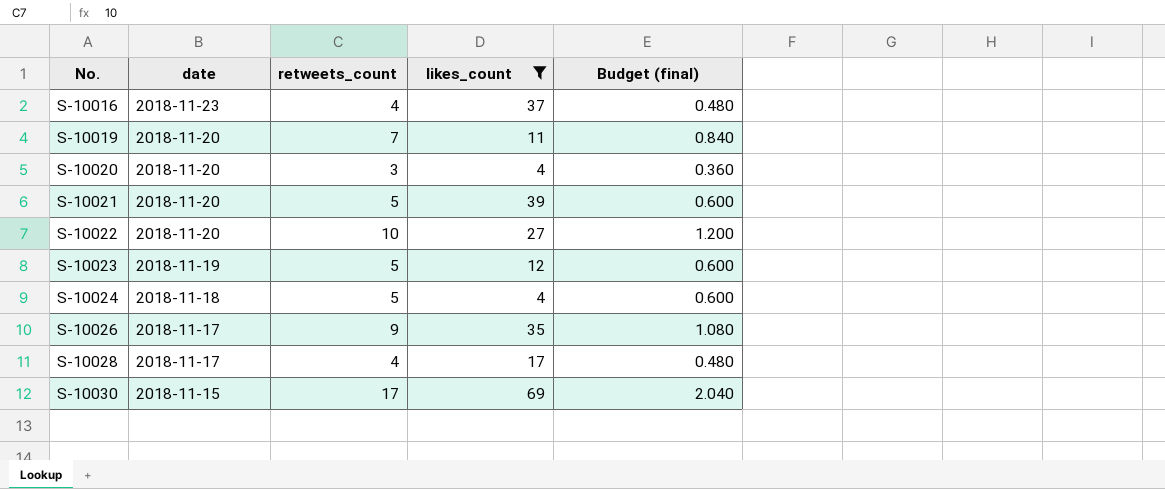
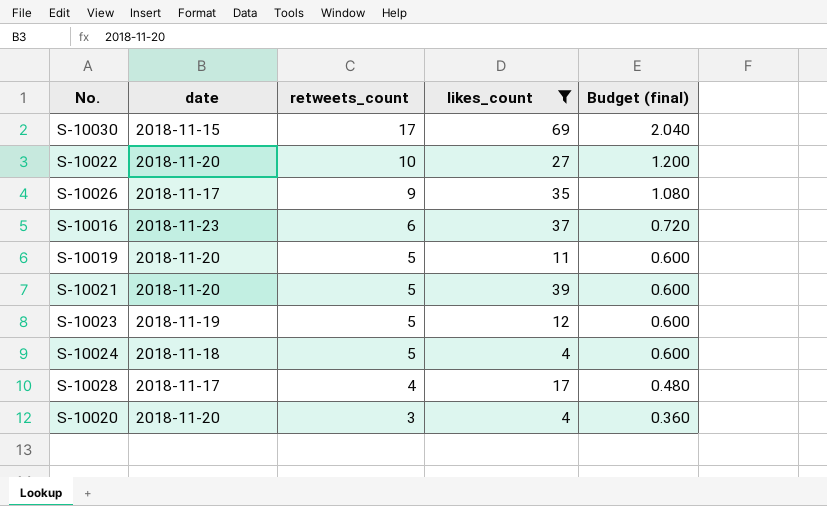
row order: No. ascending -> retweets_count descending
S-10016 | retweets_count: 4 -> 6
S-10016 | Budget (final): 0.480 -> 0.720
S-10019 | retweets_count: 7 -> 5
S-10019 | Budget (final): 0.840 -> 0.600

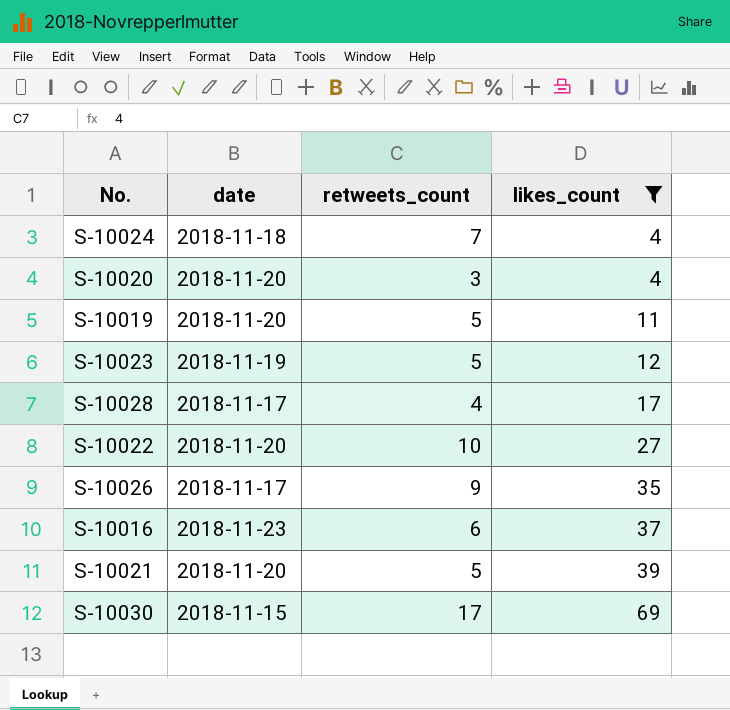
row order: retweets_count descending -> likes_count ascending
column Budget (final) | formula: [retweets_count] * 0.12 -> none
S-10024 | retweets_count: 5 -> 7

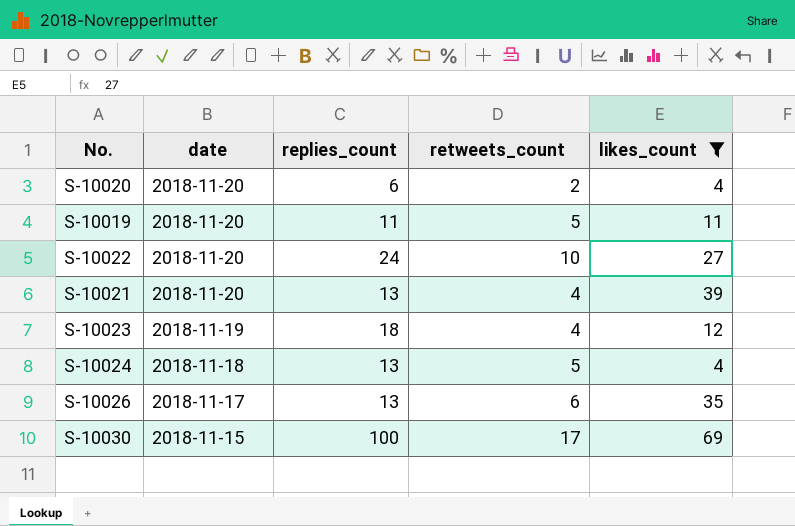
row order: likes_count ascending -> date descending
column replies_count | position: none -> 3
row S-10028: 2018-11-17 | 4 | 17 -> none
row S-10016: 2018-11-23 | 6 | 37 -> none
S-10020 | retweets_count: 3 -> 2
S-10021 | retweets_count: 5 -> 4
S-10023 | retweets_count: 5 -> 4
S-10024 | retweets_count: 7 -> 5
S-10026 | retweets_count: 9 -> 6

